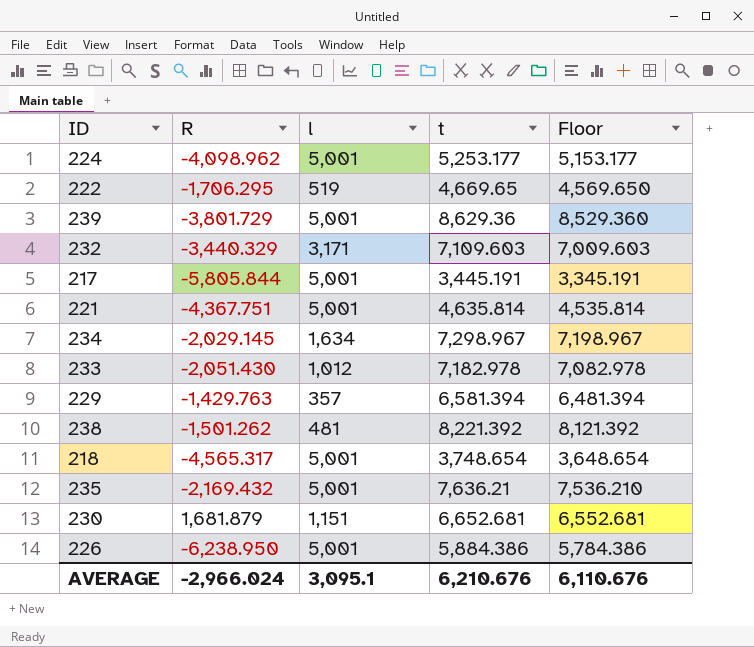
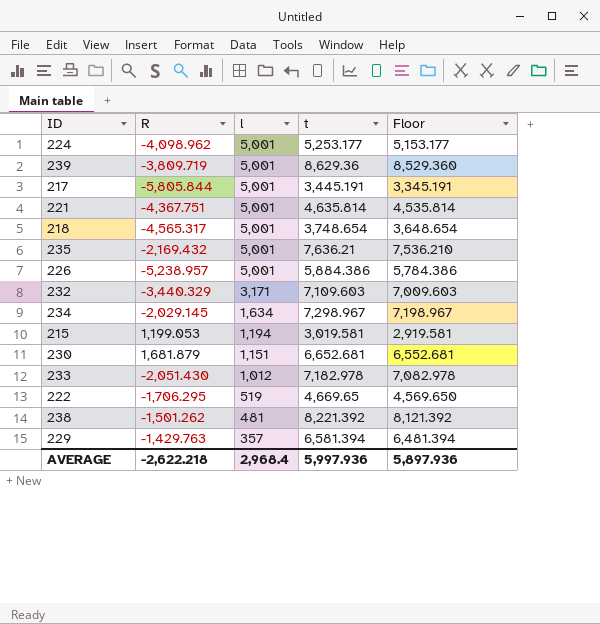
row order: none -> l descending
239 | R: -3,801.729 -> -3,809.719
226 | R: -6,238.950 -> -5,238.957
row 215: none -> 1,199.053 | 1,194 | 3,019.581 | 2,919.581
AVERAGE | R: -2,966.024 -> -2,622.218
AVERAGE | l: 3,095.1 -> 2,968.4
AVERAGE | t: 6,210.676 -> 5,997.936
AVERAGE | Floor: 6,110.676 -> 5,897.936

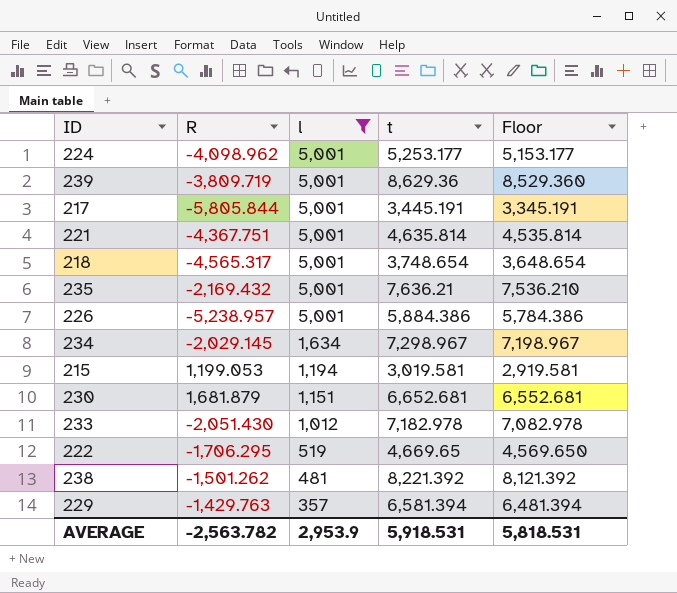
filter: none -> l != 3,171
AVERAGE | R: -2,622.218 -> -2,563.782
AVERAGE | l: 2,968.4 -> 2,953.9
AVERAGE | t: 5,997.936 -> 5,918.531
AVERAGE | Floor: 5,897.936 -> 5,818.531

